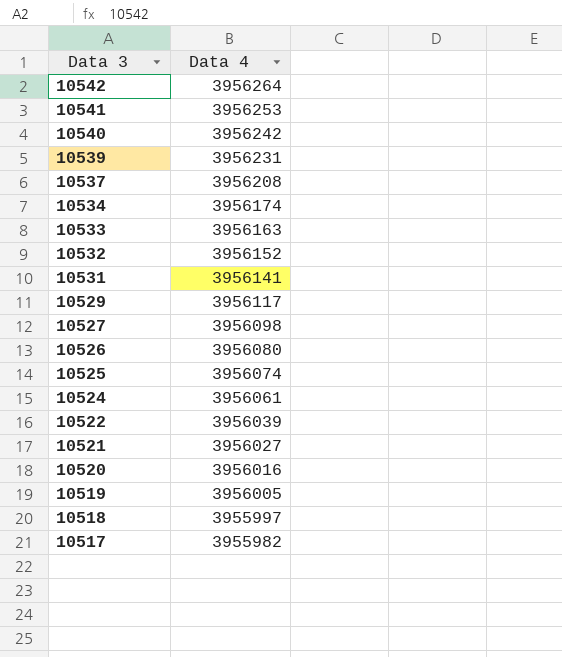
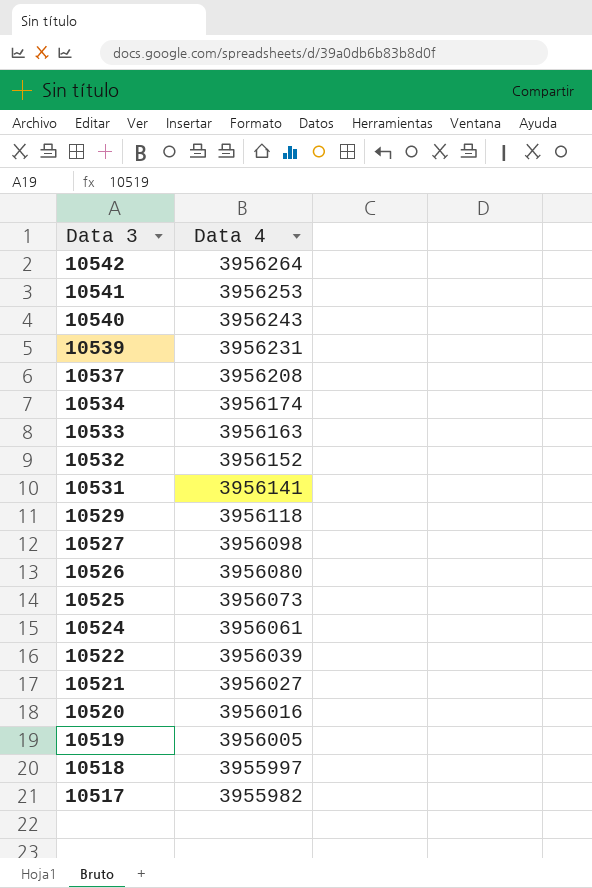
10540 | Data 4: 3956242 -> 3956243
10529 | Data 4: 3956117 -> 3956118
10525 | Data 4: 3956074 -> 3956073

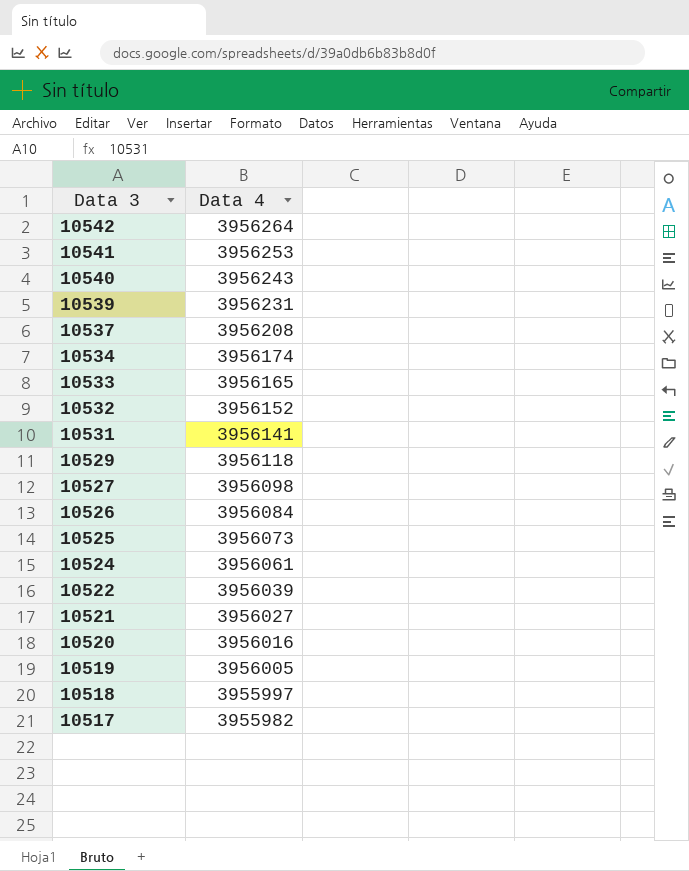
10533 | Data 4: 3956163 -> 3956165
10526 | Data 4: 3956080 -> 3956084

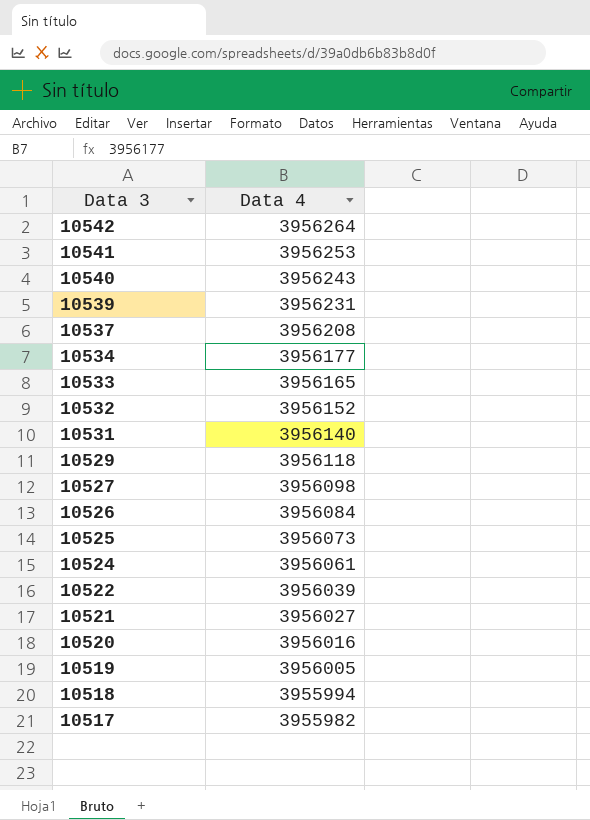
10534 | Data 4: 3956174 -> 3956177
10531 | Data 4: 3956141 -> 3956140
10518 | Data 4: 3955997 -> 3955994

